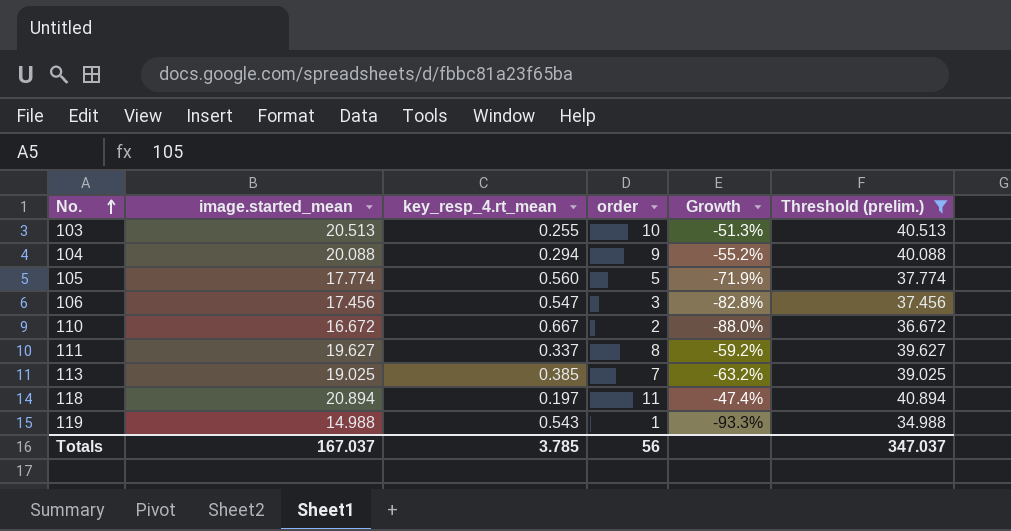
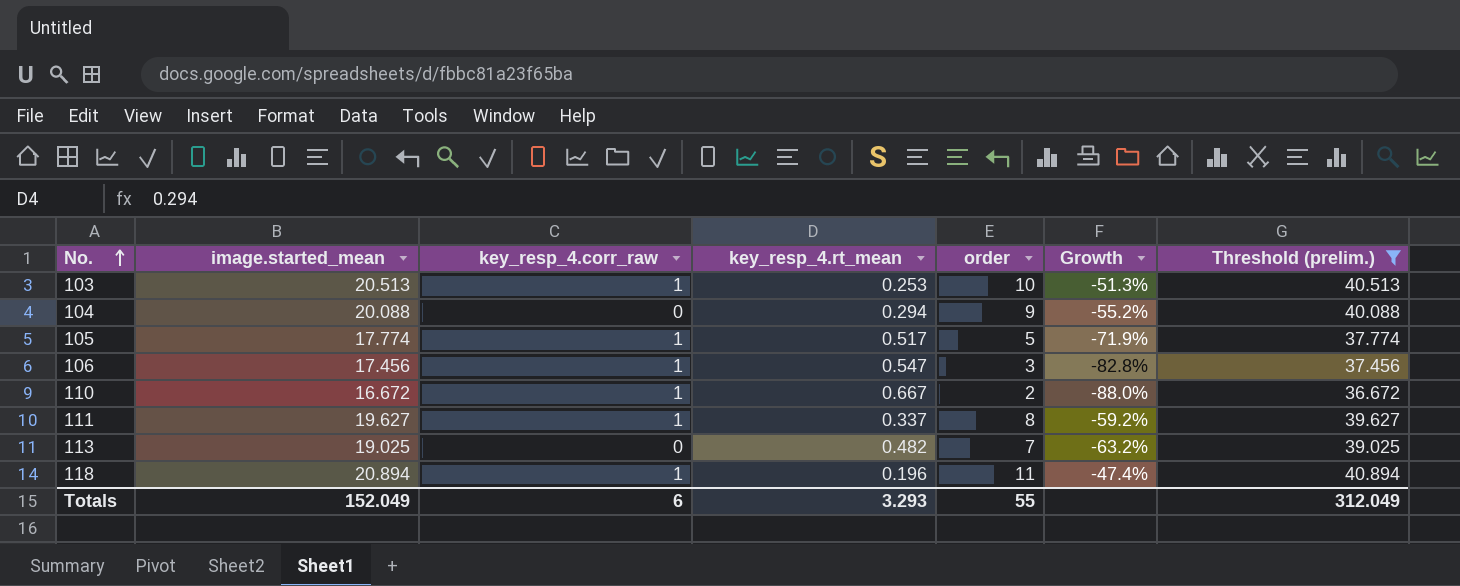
column key_resp_4.corr_raw | position: none -> 3
row 119: 14.988 | 0.543 | 1 | -93.3% | 34.988 -> none
103 | key_resp_4.rt_mean: 0.255 -> 0.253
105 | key_resp_4.rt_mean: 0.560 -> 0.517
113 | key_resp_4.rt_mean: 0.385 -> 0.482
118 | key_resp_4.rt_mean: 0.197 -> 0.196
Totals | image.started_mean: 167.037 -> 152.049
Totals | key_resp_4.rt_mean: 3.785 -> 3.293
Totals | order: 56 -> 55
Totals | Threshold (prelim.): 347.037 -> 312.049

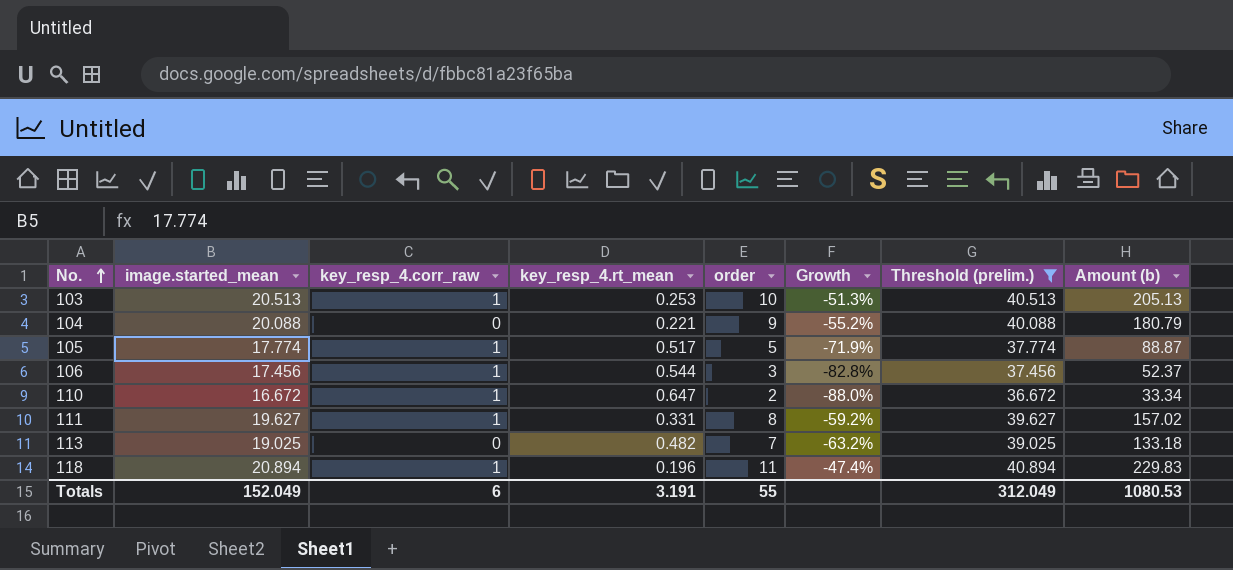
column Amount (b) | formula: none -> [image.started_mean] * [order]
104 | key_resp_4.rt_mean: 0.294 -> 0.221
106 | key_resp_4.rt_mean: 0.547 -> 0.544
110 | key_resp_4.rt_mean: 0.667 -> 0.647
111 | key_resp_4.rt_mean: 0.337 -> 0.331
Totals | key_resp_4.rt_mean: 3.293 -> 3.191

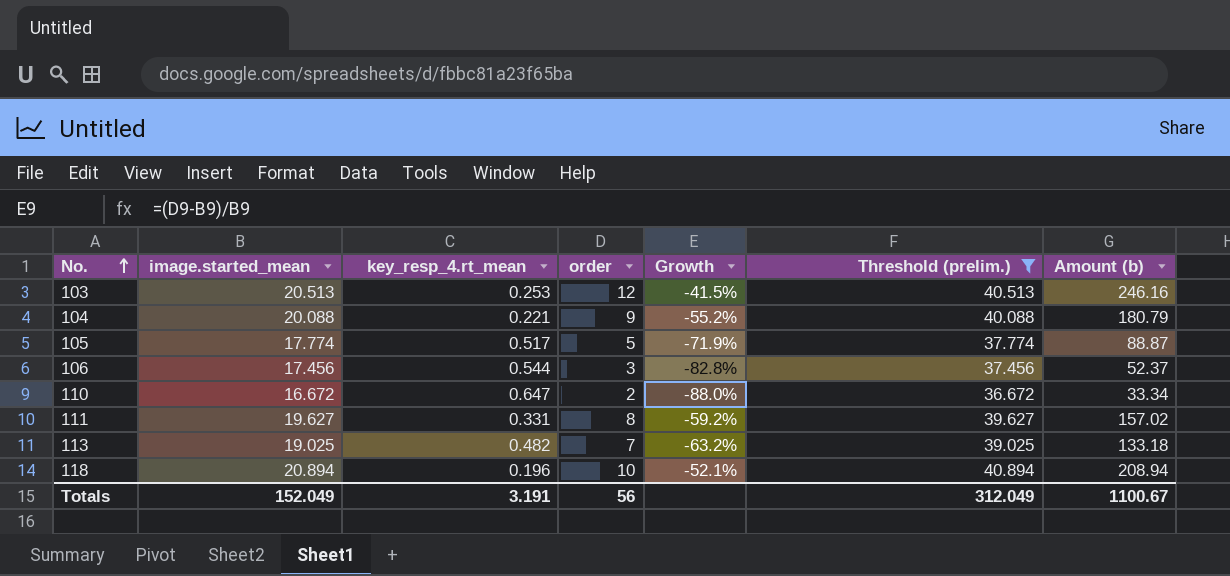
column key_resp_4.corr_raw | position: 3 -> none
103 | order: 10 -> 12
103 | Growth: -51.3% -> -41.5%
103 | Amount (b): 205.13 -> 246.16
118 | order: 11 -> 10
118 | Growth: -47.4% -> -52.1%
118 | Amount (b): 229.83 -> 208.94
Totals | order: 55 -> 56
Totals | Amount (b): 1080.53 -> 1100.67

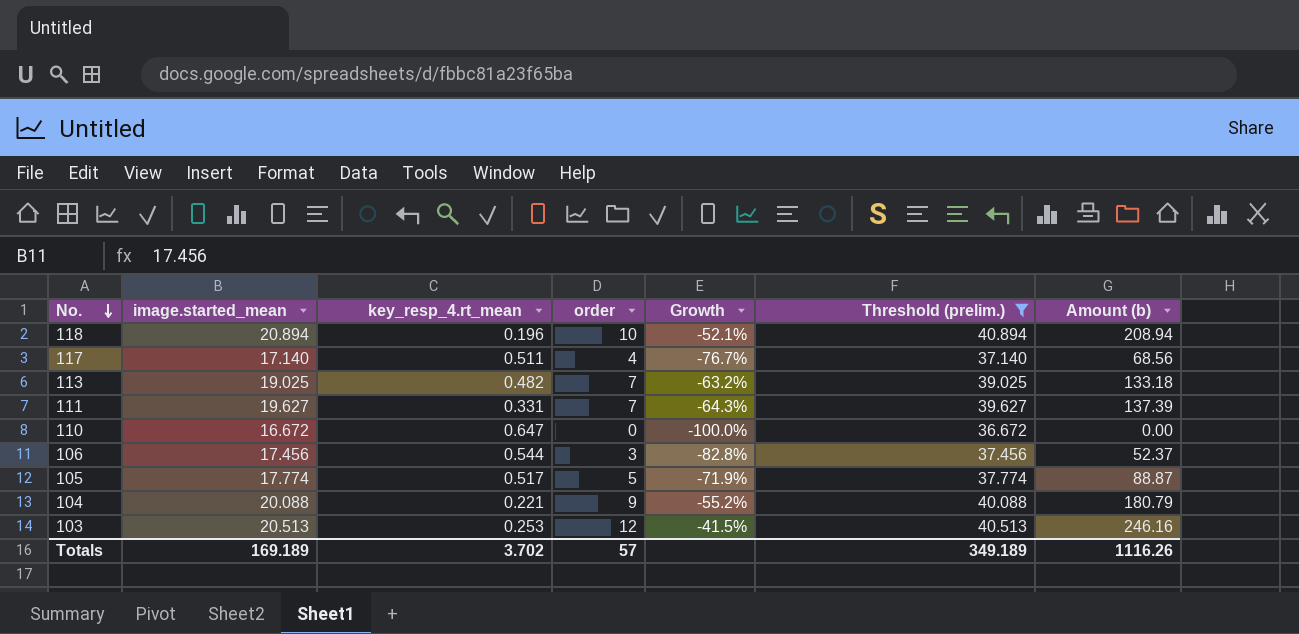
row order: No. ascending -> No. descending
row 117: none -> 17.140 | 0.511 | 4 | -76.7% | 37.140 | 68.56
111 | order: 8 -> 7
111 | Growth: -59.2% -> -64.3%
111 | Amount (b): 157.02 -> 137.39
110 | order: 2 -> 0
110 | Growth: -88.0% -> -100.0%
110 | Amount (b): 33.34 -> 0.00
Totals | image.started_mean: 152.049 -> 169.189
Totals | key_resp_4.rt_mean: 3.191 -> 3.702
Totals | order: 56 -> 57
Totals | Threshold (prelim.): 312.049 -> 349.189
Totals | Amount (b): 1100.67 -> 1116.26

